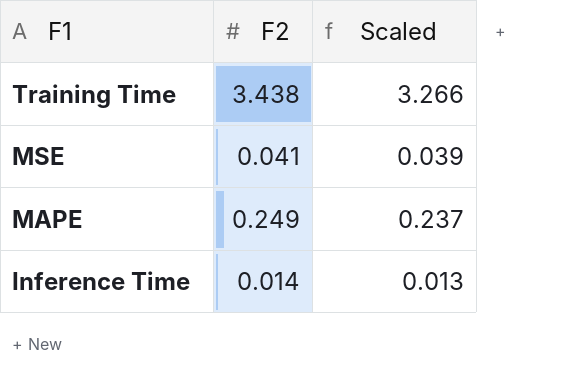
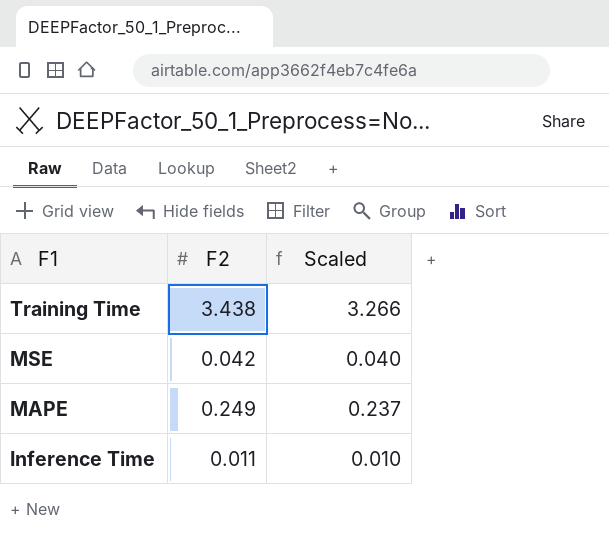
MSE | F2: 0.041 -> 0.042
MSE | Scaled: 0.039 -> 0.040
Inference Time | F2: 0.014 -> 0.011
Inference Time | Scaled: 0.013 -> 0.010

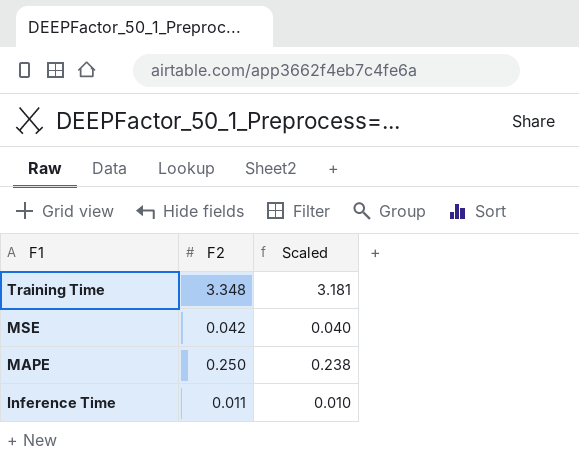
Training Time | F2: 3.438 -> 3.348
Training Time | Scaled: 3.266 -> 3.181
MAPE | F2: 0.249 -> 0.250
MAPE | Scaled: 0.237 -> 0.238

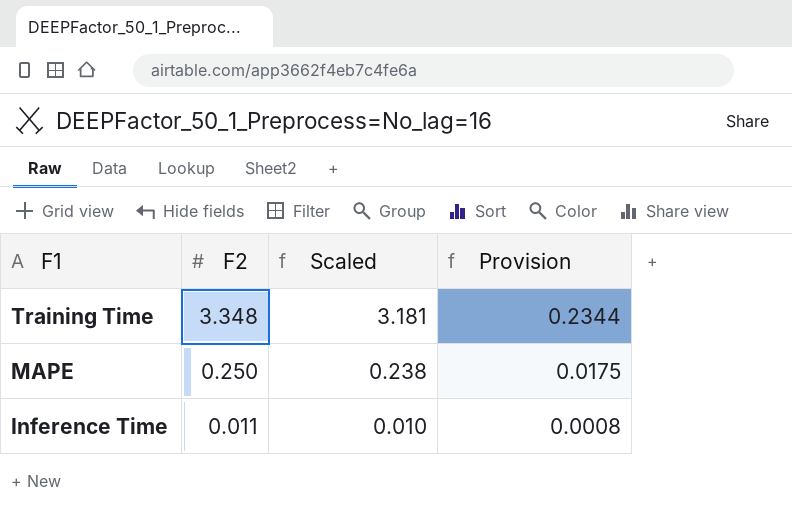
column Provision | formula: none -> [F2] * 0.07
row MSE: 0.042 | 0.040 -> none

